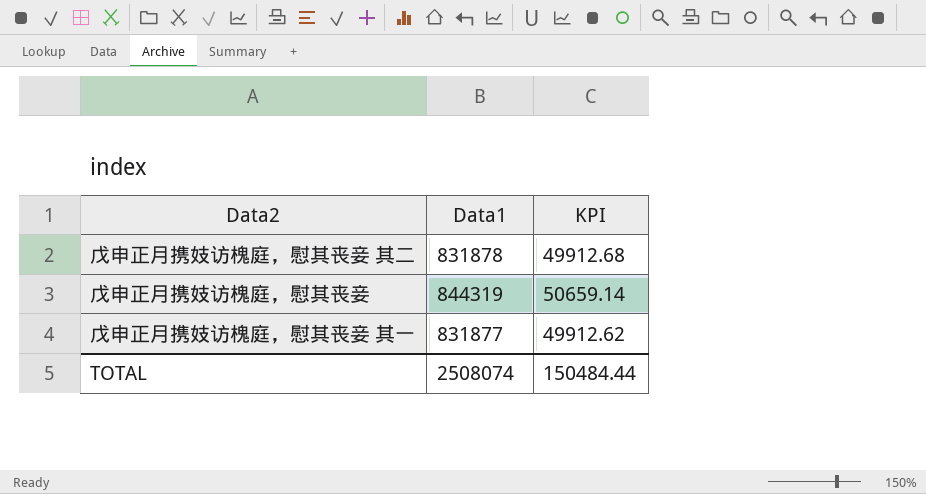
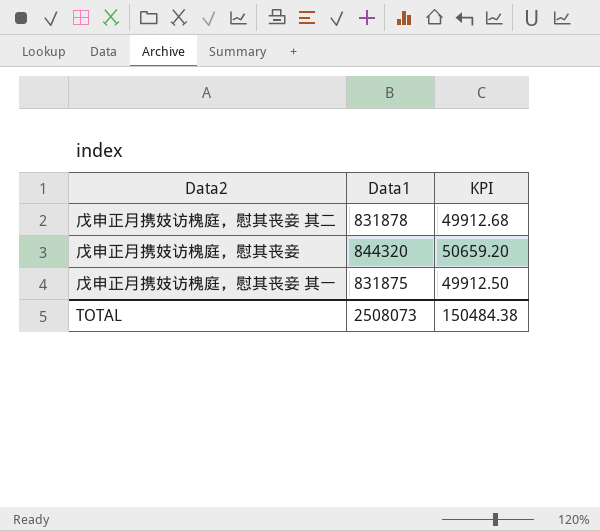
戊申正月携妓访槐庭，慰其丧妾 | Data1: 844319 -> 844320
戊申正月携妓访槐庭，慰其丧妾 | KPI: 50659.14 -> 50659.20
戊申正月携妓访槐庭，慰其丧妾 其一 | Data1: 831877 -> 831875
戊申正月携妓访槐庭，慰其丧妾 其一 | KPI: 49912.62 -> 49912.50
TOTAL | Data1: 2508074 -> 2508073
TOTAL | KPI: 150484.44 -> 150484.38

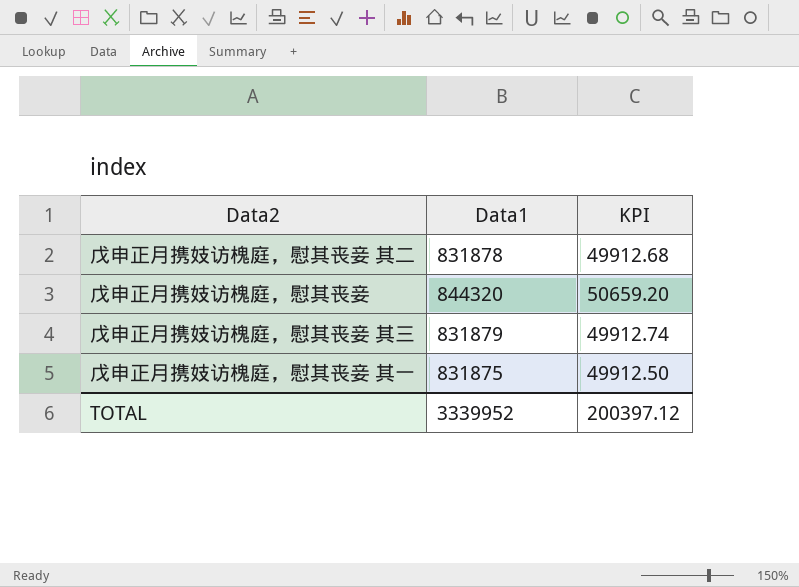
row 戊申正月携妓访槐庭，慰其丧妾 其三: none -> 831879 | 49912.74
TOTAL | Data1: 2508073 -> 3339952
TOTAL | KPI: 150484.38 -> 200397.12

